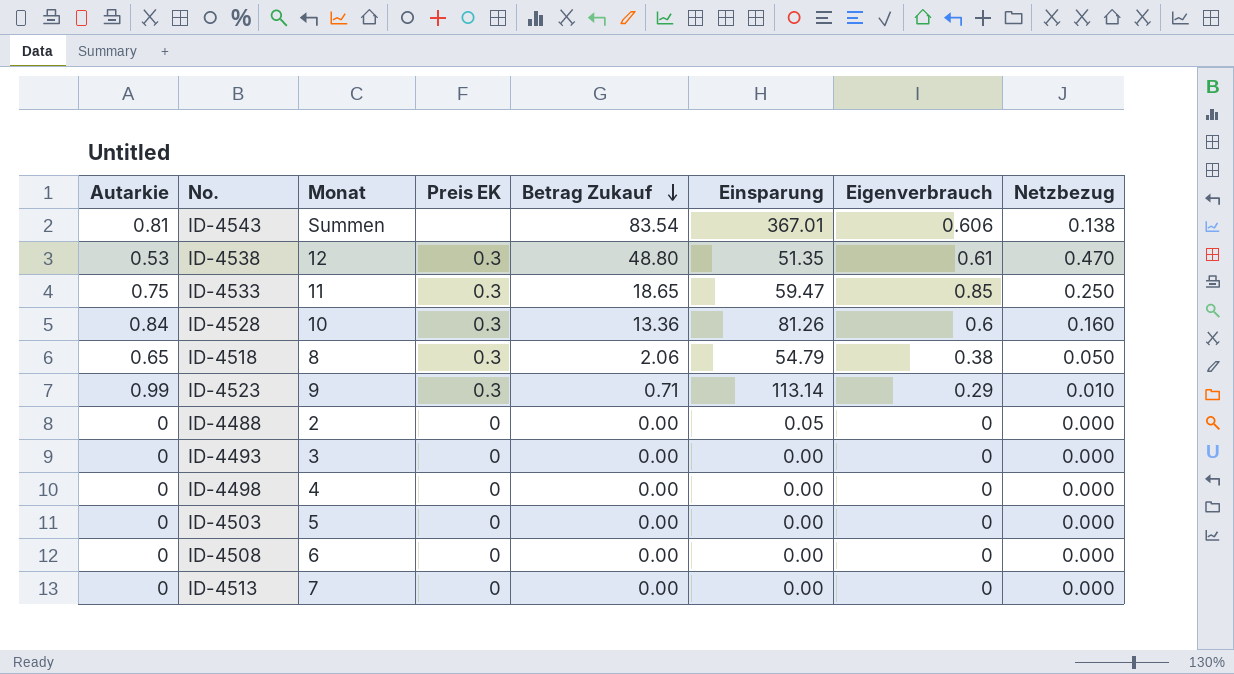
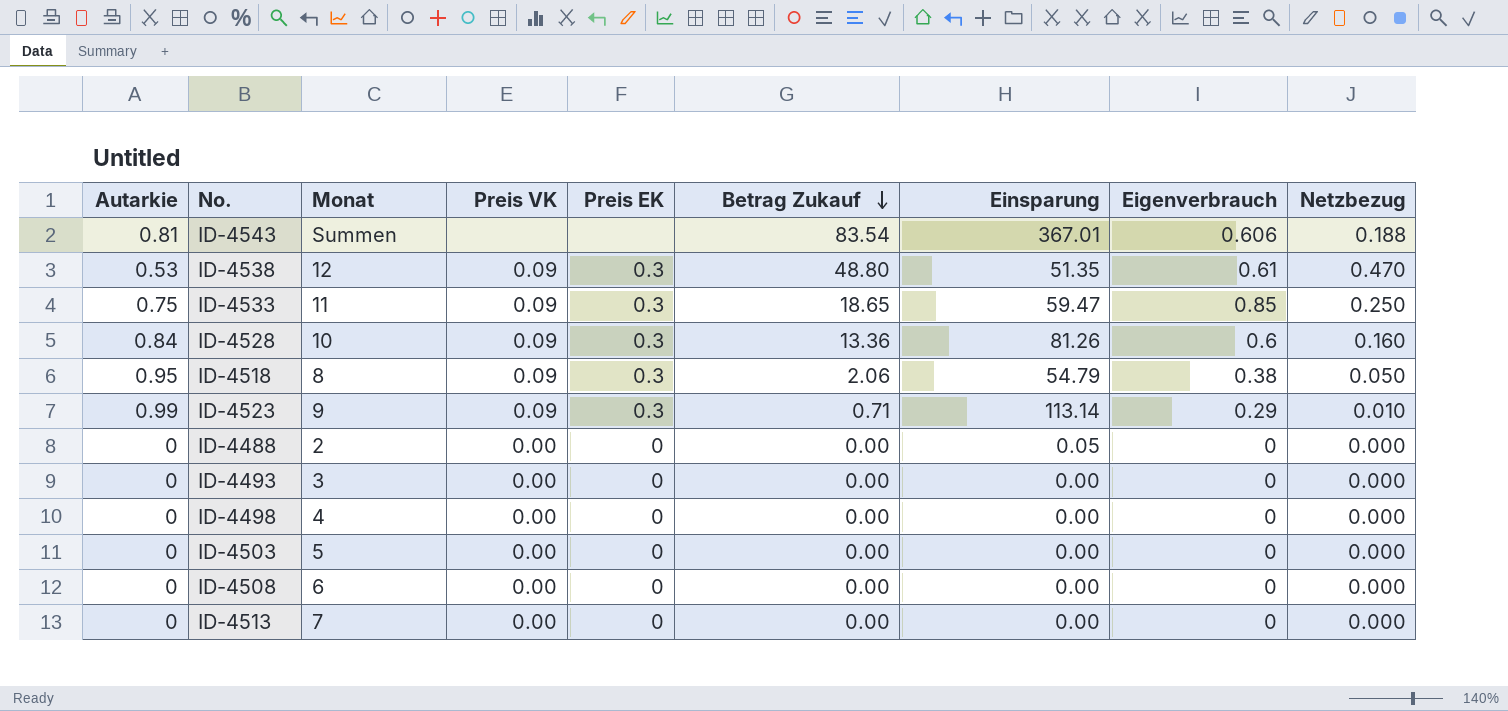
column Preis VK | position: none -> 4
ID-4543 | Netzbezug: 0.138 -> 0.188
ID-4518 | Autarkie: 0.65 -> 0.95

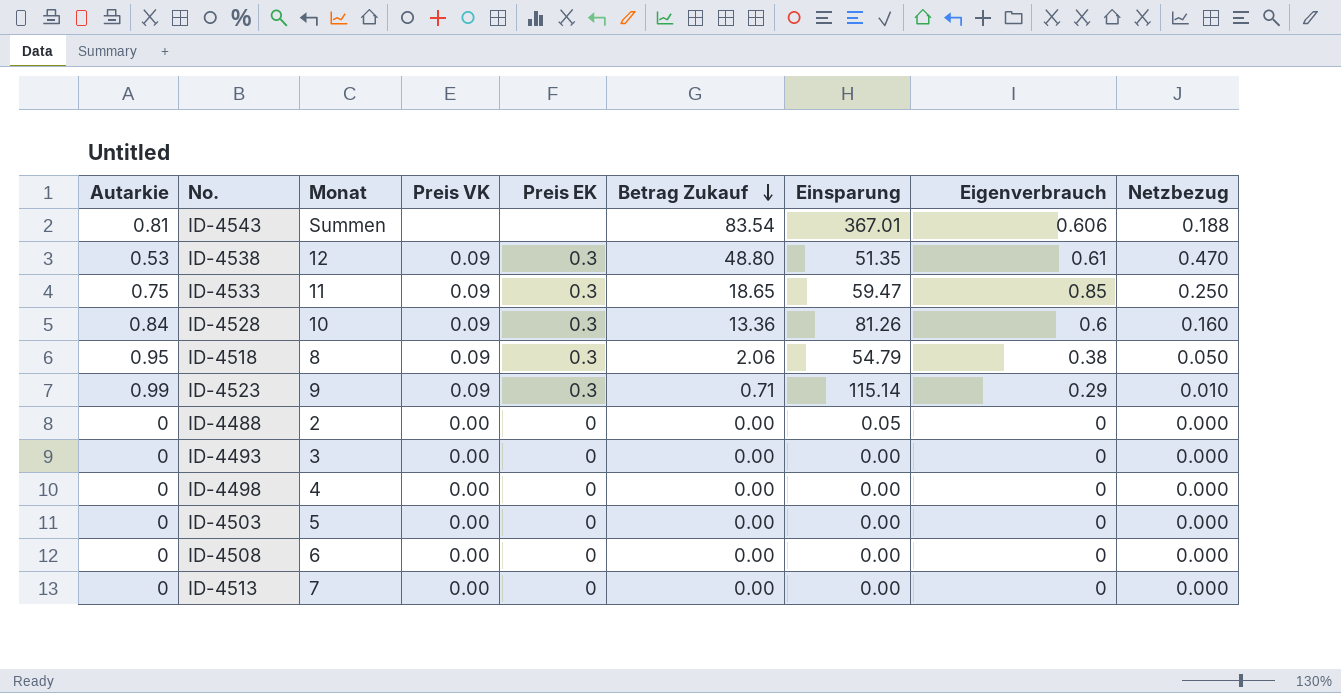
ID-4523 | Einsparung: 113.14 -> 115.14

